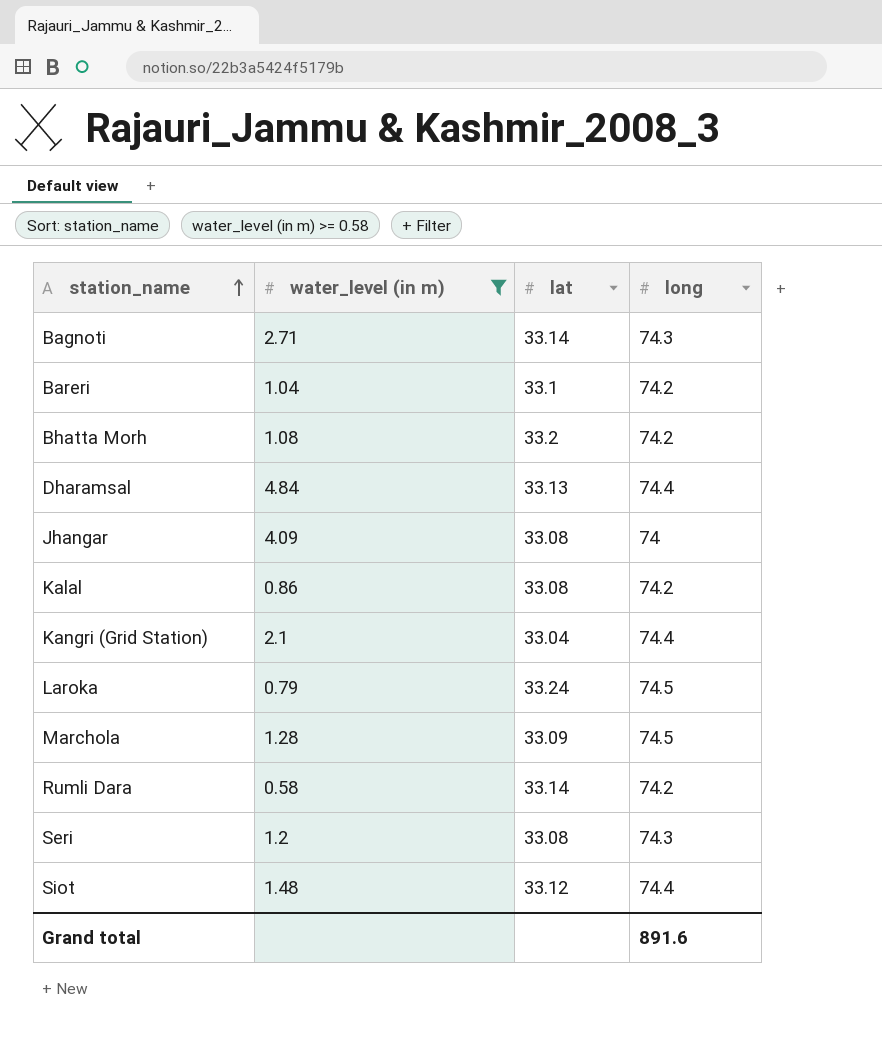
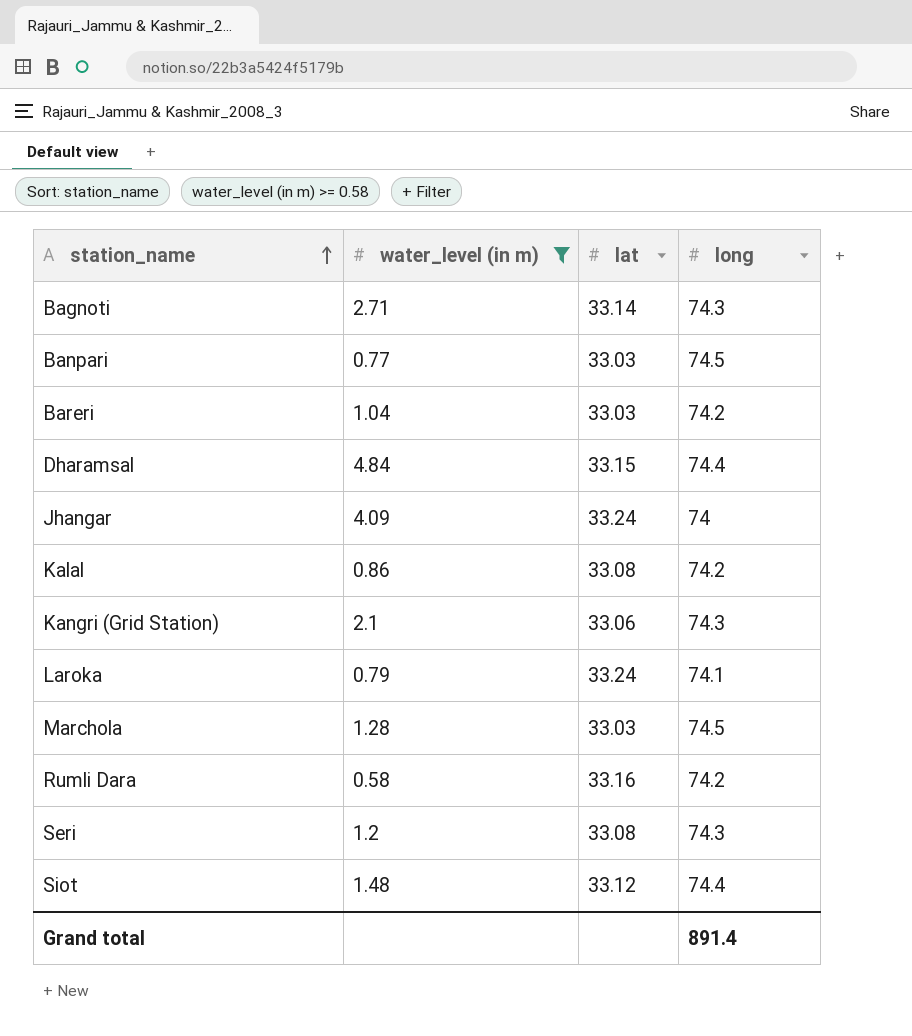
row Bhatta Morh: 1.08 | 33.2 | 74.2 -> none
row Banpari: none -> 0.77 | 33.03 | 74.5
Bareri | lat: 33.1 -> 33.03
Dharamsal | lat: 33.13 -> 33.15
Jhangar | lat: 33.08 -> 33.24
Kangri (Grid Station) | lat: 33.04 -> 33.06
Kangri (Grid Station) | long: 74.4 -> 74.3
Laroka | long: 74.5 -> 74.1
Marchola | lat: 33.09 -> 33.03
Rumli Dara | lat: 33.14 -> 33.16
Grand total | long: 891.6 -> 891.4

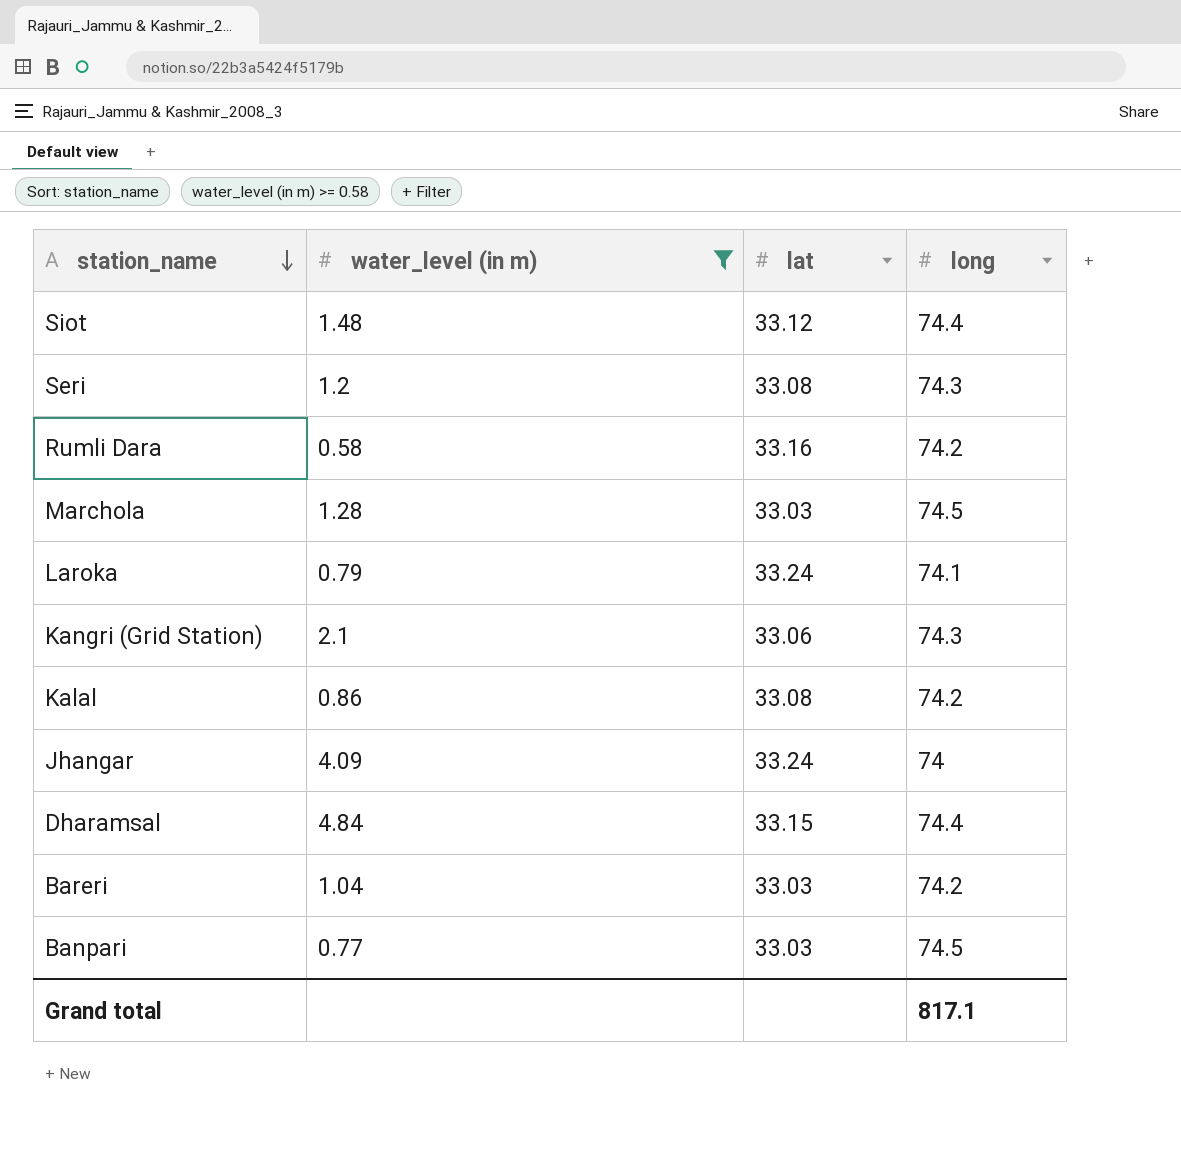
row order: station_name ascending -> station_name descending
row Bagnoti: 2.71 | 33.14 | 74.3 -> none
Grand total | long: 891.4 -> 817.1

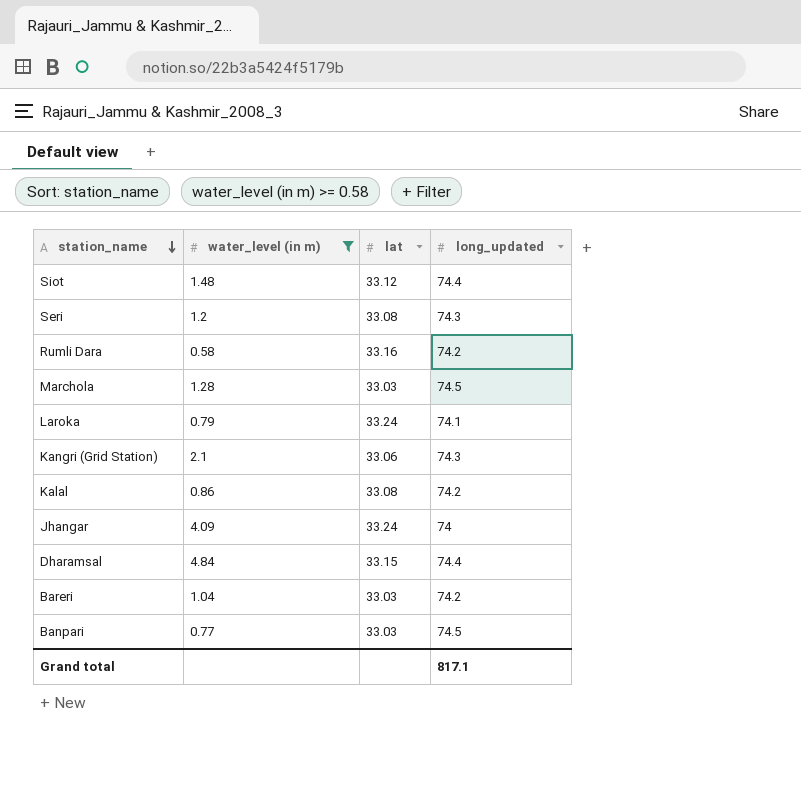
column name: long -> long_updated

